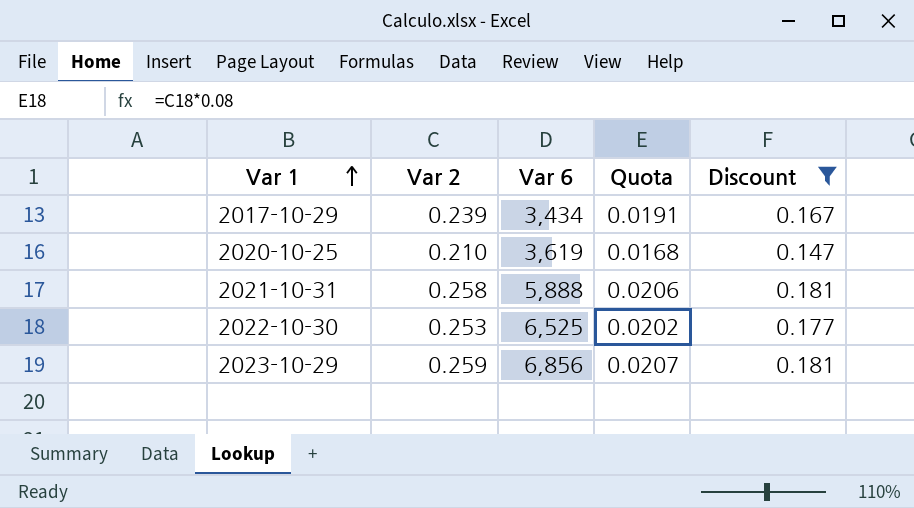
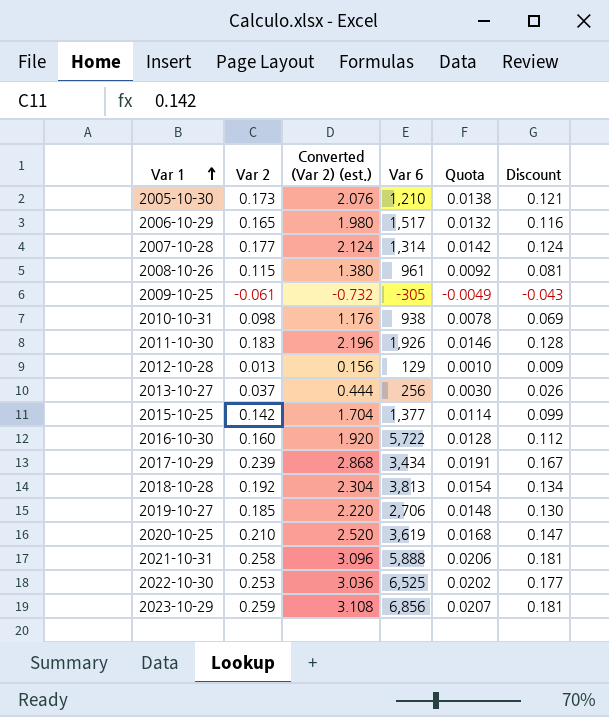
filter: Discount >= 0.147 -> none
column Converted (Var 2) (est.) | formula: none -> [Var 2] * 12

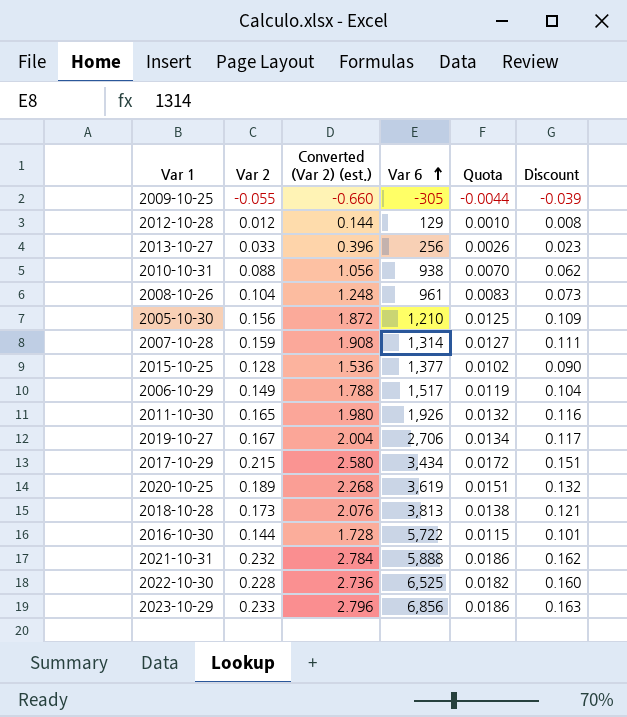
row order: Var 1 ascending -> Var 6 ascending
2009-10-25 | Var 2: -0.061 -> -0.055
2009-10-25 | Converted (Var 2) (est.): -0.732 -> -0.660
2009-10-25 | Quota: -0.0049 -> -0.0044
2009-10-25 | Discount: -0.043 -> -0.039
2012-10-28 | Var 2: 0.013 -> 0.012
2012-10-28 | Converted (Var 2) (est.): 0.156 -> 0.144
2012-10-28 | Discount: 0.009 -> 0.008
2013-10-27 | Var 2: 0.037 -> 0.033
2013-10-27 | Converted (Var 2) (est.): 0.444 -> 0.396
2013-10-27 | Quota: 0.0030 -> 0.0026
2013-10-27 | Discount: 0.026 -> 0.023
2010-10-31 | Var 2: 0.098 -> 0.088
2010-10-31 | Converted (Var 2) (est.): 1.176 -> 1.056
2010-10-31 | Quota: 0.0078 -> 0.0070
2010-10-31 | Discount: 0.069 -> 0.062
2008-10-26 | Var 2: 0.115 -> 0.104
2008-10-26 | Converted (Var 2) (est.): 1.380 -> 1.248
2008-10-26 | Quota: 0.0092 -> 0.0083
2008-10-26 | Discount: 0.081 -> 0.073
2005-10-30 | Var 2: 0.173 -> 0.156
2005-10-30 | Converted (Var 2) (est.): 2.076 -> 1.872
2005-10-30 | Quota: 0.0138 -> 0.0125
2005-10-30 | Discount: 0.121 -> 0.109
2007-10-28 | Var 2: 0.177 -> 0.159
2007-10-28 | Converted (Var 2) (est.): 2.124 -> 1.908
2007-10-28 | Quota: 0.0142 -> 0.0127
2007-10-28 | Discount: 0.124 -> 0.111
2015-10-25 | Var 2: 0.142 -> 0.128
2015-10-25 | Converted (Var 2) (est.): 1.704 -> 1.536
2015-10-25 | Quota: 0.0114 -> 0.0102
2015-10-25 | Discount: 0.099 -> 0.090
2006-10-29 | Var 2: 0.165 -> 0.149
2006-10-29 | Converted (Var 2) (est.): 1.980 -> 1.788
2006-10-29 | Quota: 0.0132 -> 0.0119
2006-10-29 | Discount: 0.116 -> 0.104
2011-10-30 | Var 2: 0.183 -> 0.165
2011-10-30 | Converted (Var 2) (est.): 2.196 -> 1.980
2011-10-30 | Quota: 0.0146 -> 0.0132
2011-10-30 | Discount: 0.128 -> 0.116
2019-10-27 | Var 2: 0.185 -> 0.167
2019-10-27 | Converted (Var 2) (est.): 2.220 -> 2.004
2019-10-27 | Quota: 0.0148 -> 0.0134
2019-10-27 | Discount: 0.130 -> 0.117
2017-10-29 | Var 2: 0.239 -> 0.215
2017-10-29 | Converted (Var 2) (est.): 2.868 -> 2.580
2017-10-29 | Quota: 0.0191 -> 0.0172
2017-10-29 | Discount: 0.167 -> 0.151
2020-10-25 | Var 2: 0.210 -> 0.189
2020-10-25 | Converted (Var 2) (est.): 2.520 -> 2.268
2020-10-25 | Quota: 0.0168 -> 0.0151
2020-10-25 | Discount: 0.147 -> 0.132
2018-10-28 | Var 2: 0.192 -> 0.173
2018-10-28 | Converted (Var 2) (est.): 2.304 -> 2.076
2018-10-28 | Quota: 0.0154 -> 0.0138
2018-10-28 | Discount: 0.134 -> 0.121
2016-10-30 | Var 2: 0.160 -> 0.144
2016-10-30 | Converted (Var 2) (est.): 1.920 -> 1.728
2016-10-30 | Quota: 0.0128 -> 0.0115
2016-10-30 | Discount: 0.112 -> 0.101
2021-10-31 | Var 2: 0.258 -> 0.232
2021-10-31 | Converted (Var 2) (est.): 3.096 -> 2.784
2021-10-31 | Quota: 0.0206 -> 0.0186
2021-10-31 | Discount: 0.181 -> 0.162
2022-10-30 | Var 2: 0.253 -> 0.228
2022-10-30 | Converted (Var 2) (est.): 3.036 -> 2.736
2022-10-30 | Quota: 0.0202 -> 0.0182
2022-10-30 | Discount: 0.177 -> 0.160
2023-10-29 | Var 2: 0.259 -> 0.233
2023-10-29 | Converted (Var 2) (est.): 3.108 -> 2.796
2023-10-29 | Quota: 0.0207 -> 0.0186
2023-10-29 | Discount: 0.181 -> 0.163

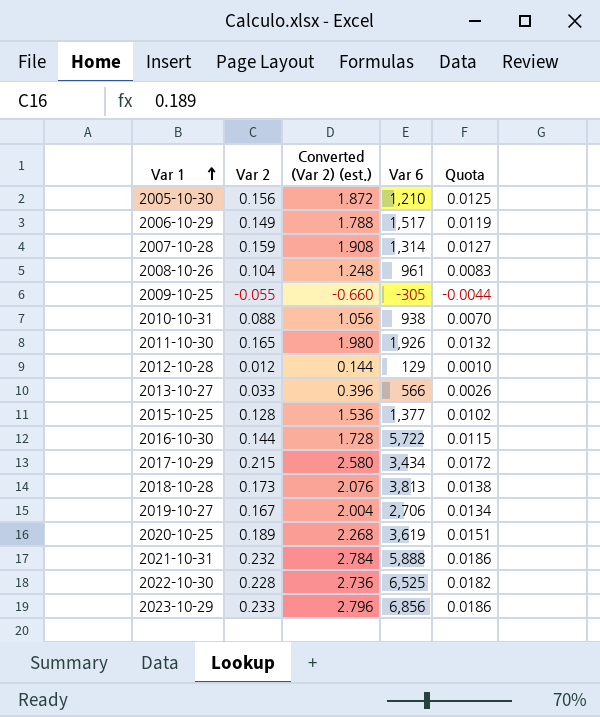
row order: Var 6 ascending -> Var 1 ascending
column Discount | formula: [Var 2] * 0.7 -> none
2013-10-27 | Var 6: 256 -> 566

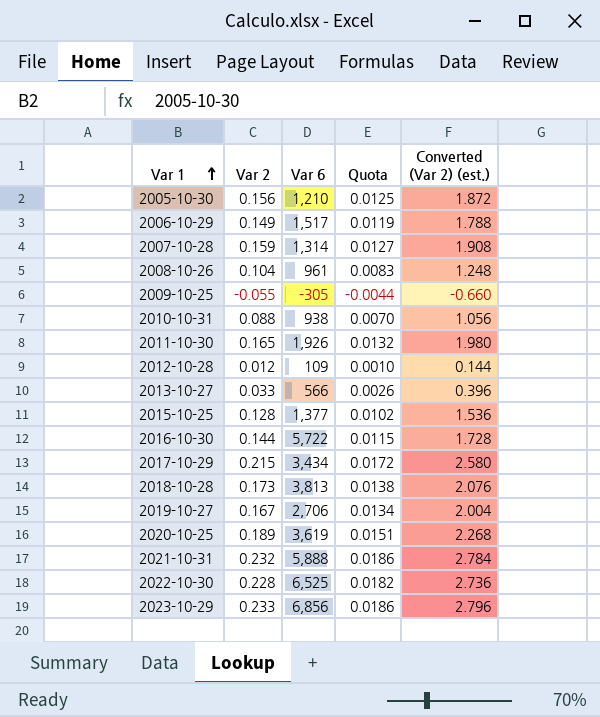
column Converted (Var 2) (est.) | position: 3 -> 5
2012-10-28 | Var 6: 129 -> 109

